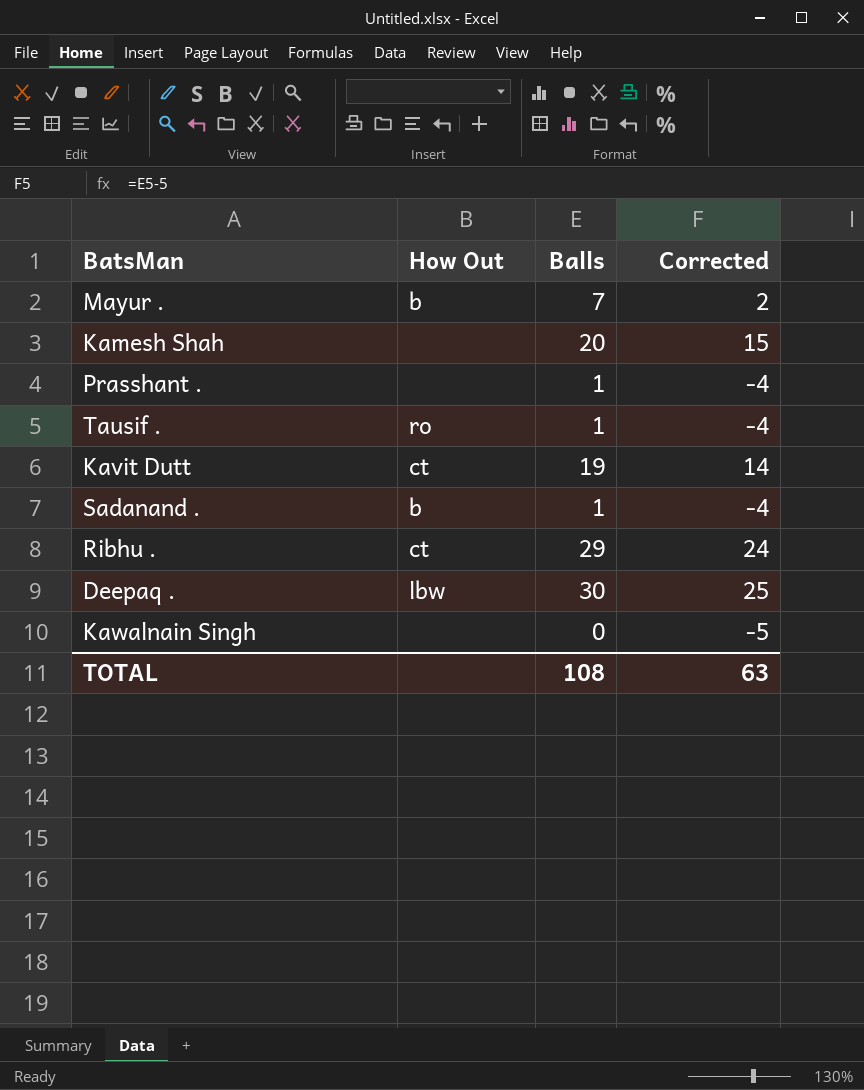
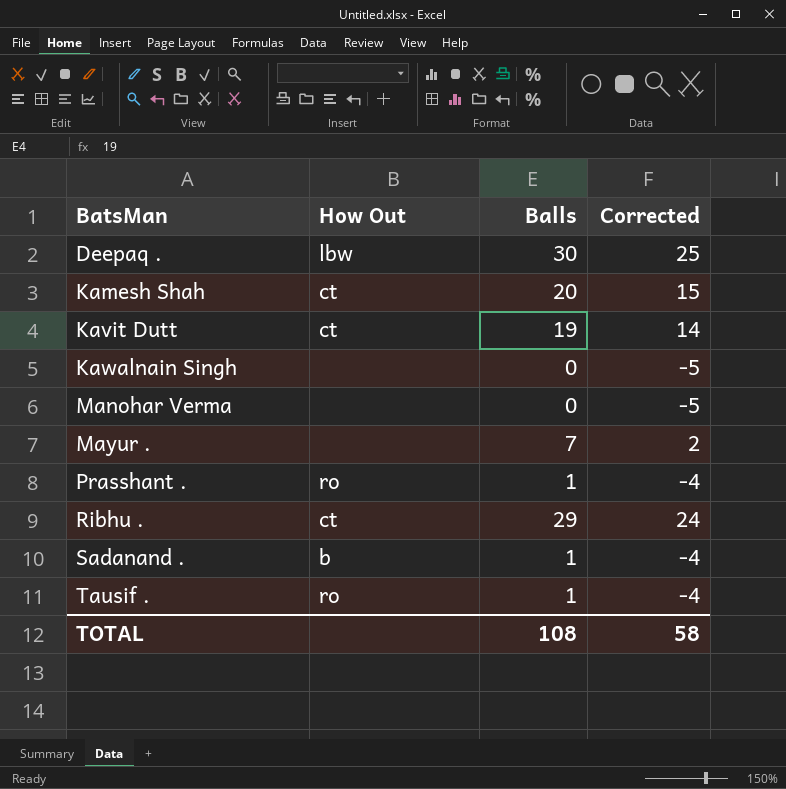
row order: none -> BatsMan ascending
Kamesh Shah | How Out: none -> ct
row Manohar Verma: none -> none | 0 | -5
Mayur . | How Out: b -> none
Prasshant . | How Out: none -> ro
TOTAL | Corrected: 63 -> 58

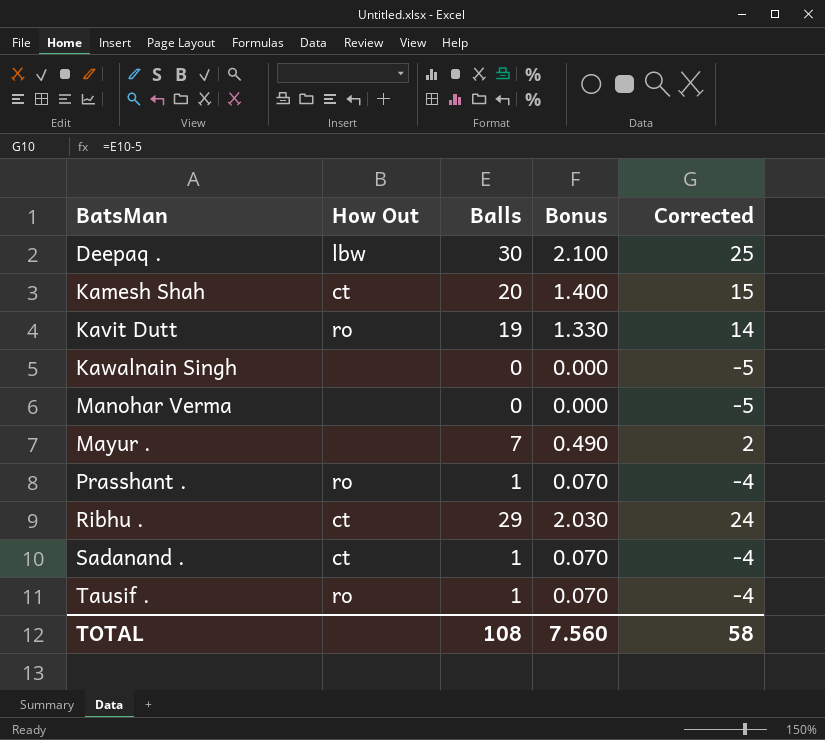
column Bonus | formula: none -> [Balls] * 0.07
Kavit Dutt | How Out: ct -> ro
Sadanand . | How Out: b -> ct

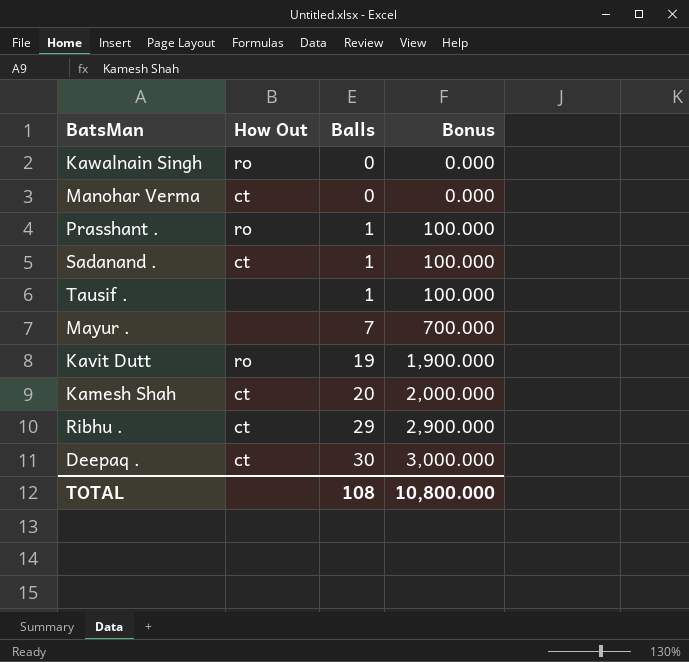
row order: BatsMan ascending -> Balls ascending
column Corrected | formula: [Balls] - 5 -> none
column Bonus | formula: [Balls] * 0.07 -> [Balls] * 100
Kawalnain Singh | How Out: none -> ro
Manohar Verma | How Out: none -> ct
Tausif . | How Out: ro -> none
Deepaq . | How Out: lbw -> ct
TOTAL | Bonus: 7.560 -> 10,800.000

